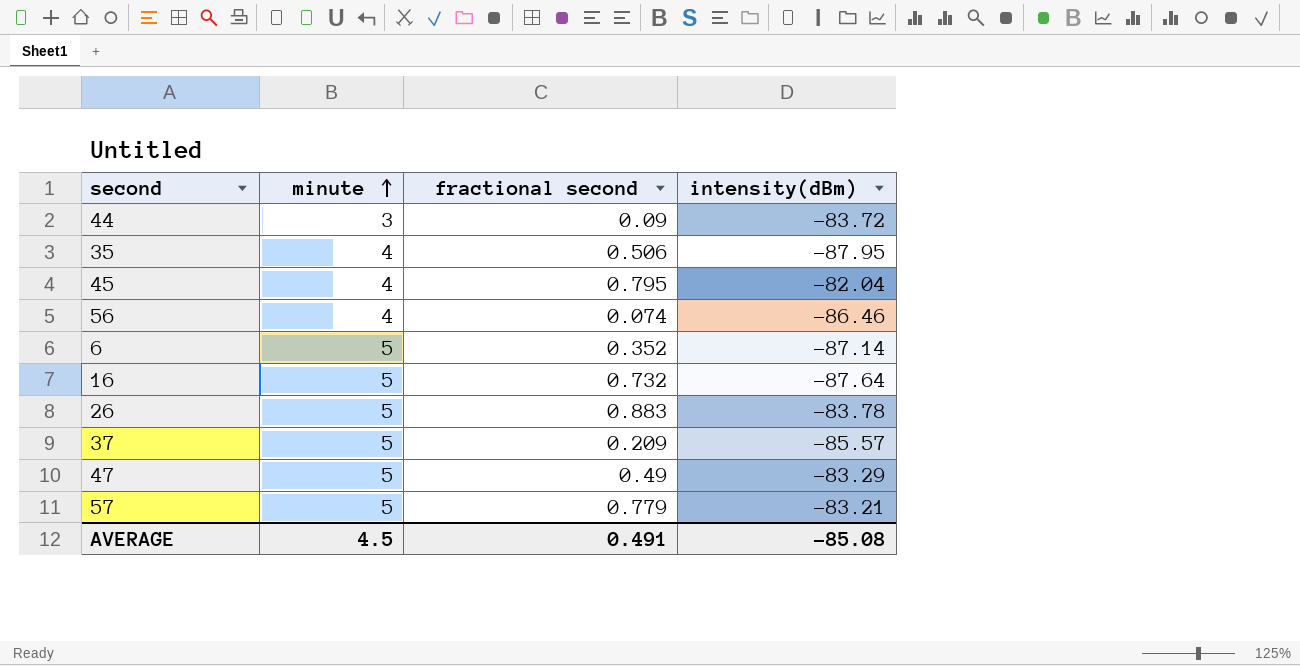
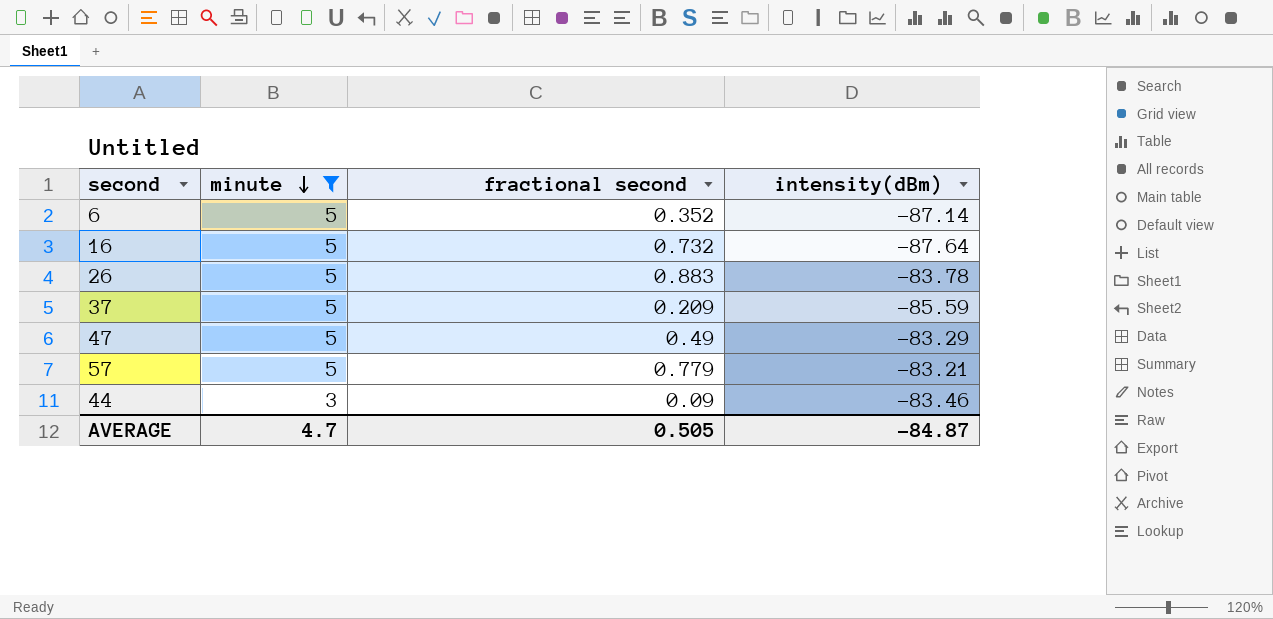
filter: none -> minute != 4
row order: minute ascending -> minute descending
37 | intensity(dBm): -85.57 -> -85.59
44 | intensity(dBm): -83.72 -> -83.46
AVERAGE | minute: 4.5 -> 4.7
AVERAGE | fractional second: 0.491 -> 0.505
AVERAGE | intensity(dBm): -85.08 -> -84.87

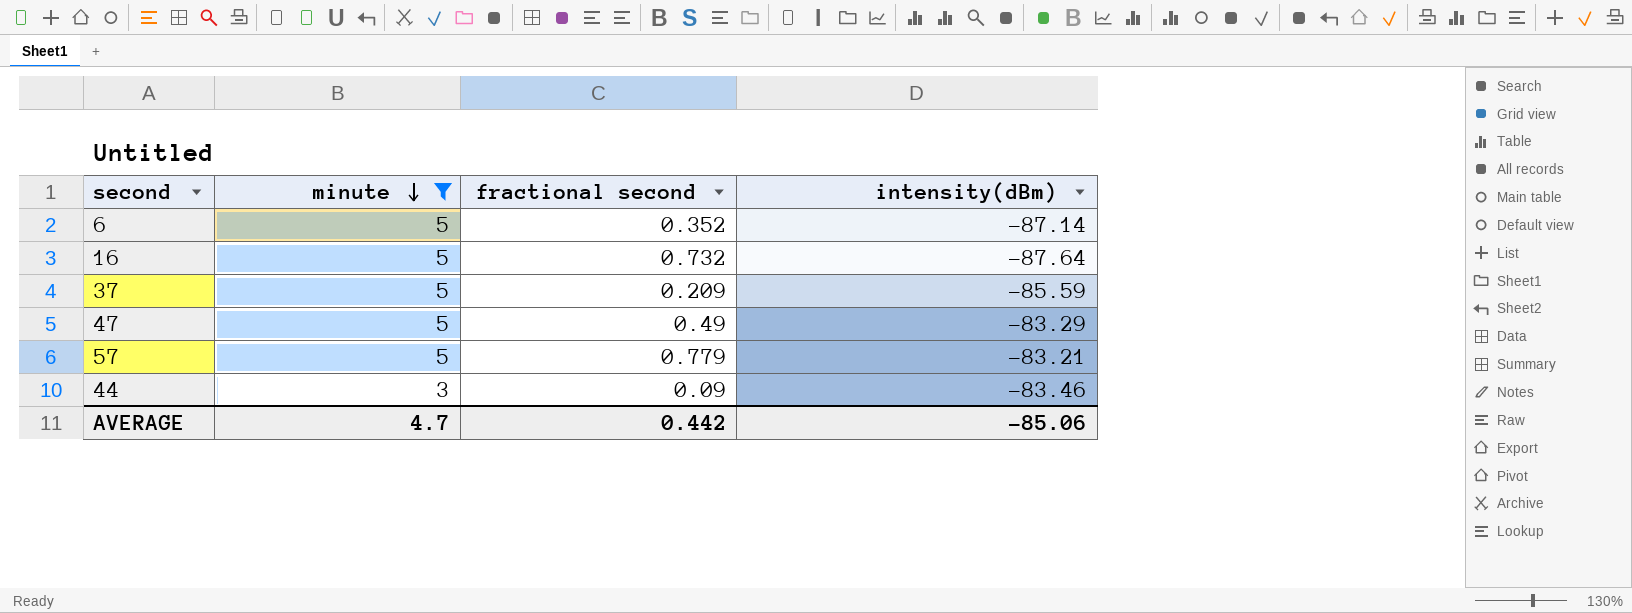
row 26: 5 | 0.883 | -83.78 -> none
AVERAGE | fractional second: 0.505 -> 0.442
AVERAGE | intensity(dBm): -84.87 -> -85.06

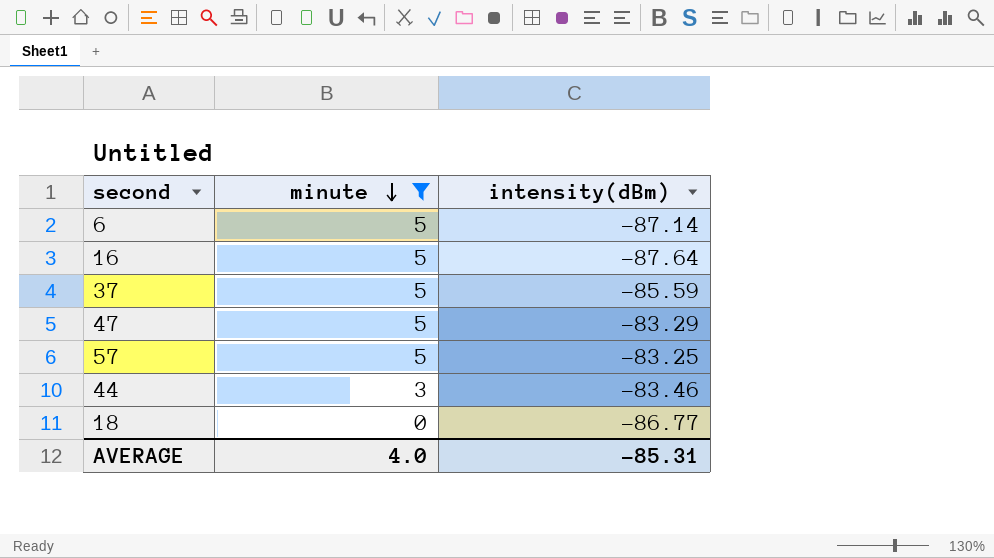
column fractional second | position: 3 -> none
57 | intensity(dBm): -83.21 -> -83.25
row 18: none -> 0 | -86.77
AVERAGE | minute: 4.7 -> 4.0
AVERAGE | intensity(dBm): -85.06 -> -85.31

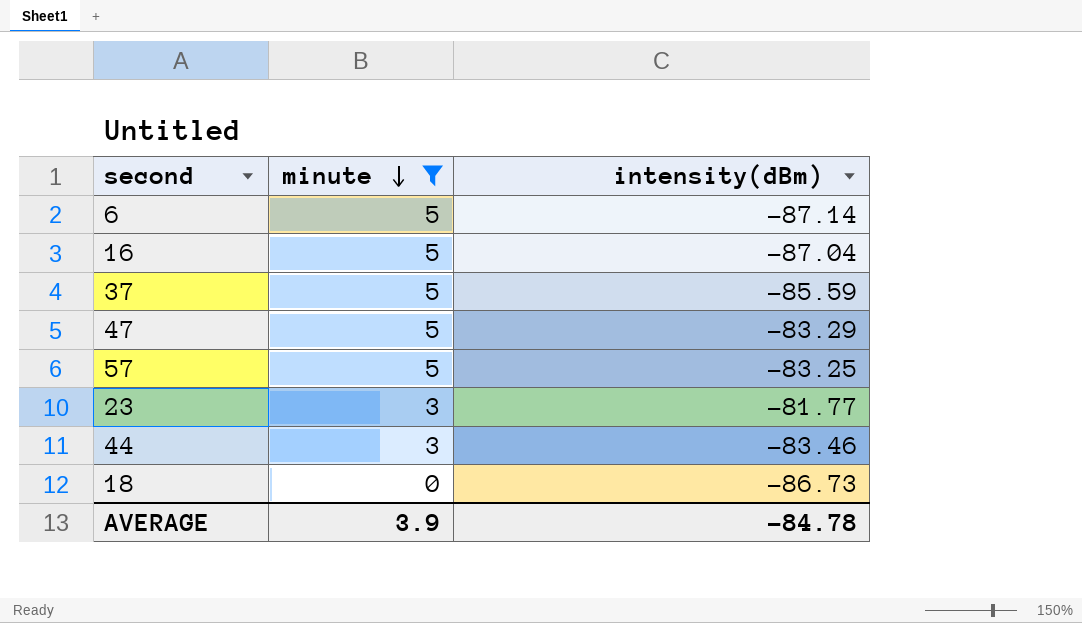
16 | intensity(dBm): -87.64 -> -87.04
row 23: none -> 3 | -81.77
18 | intensity(dBm): -86.77 -> -86.73
AVERAGE | minute: 4.0 -> 3.9
AVERAGE | intensity(dBm): -85.31 -> -84.78

